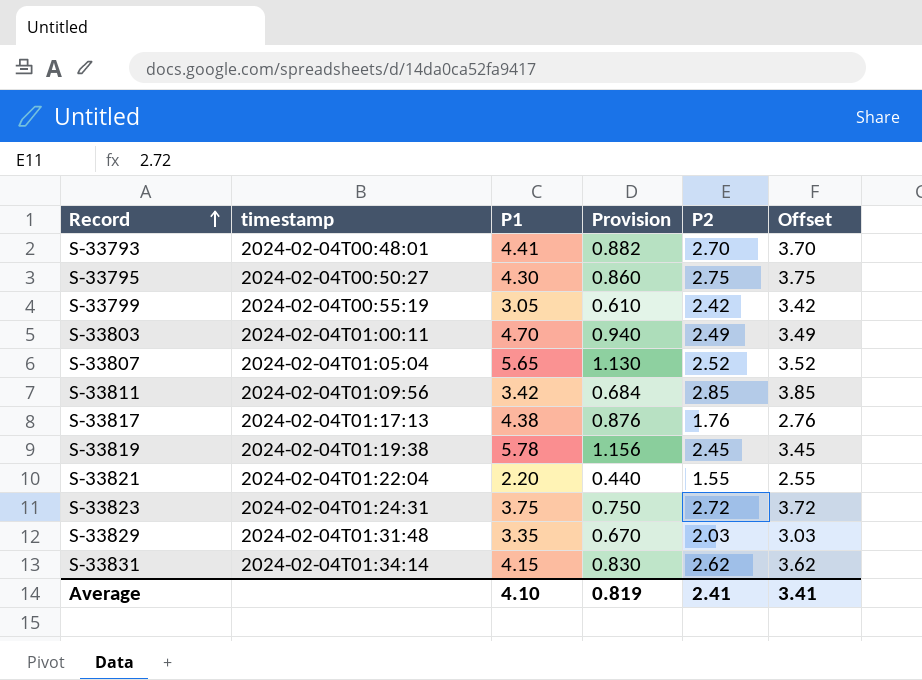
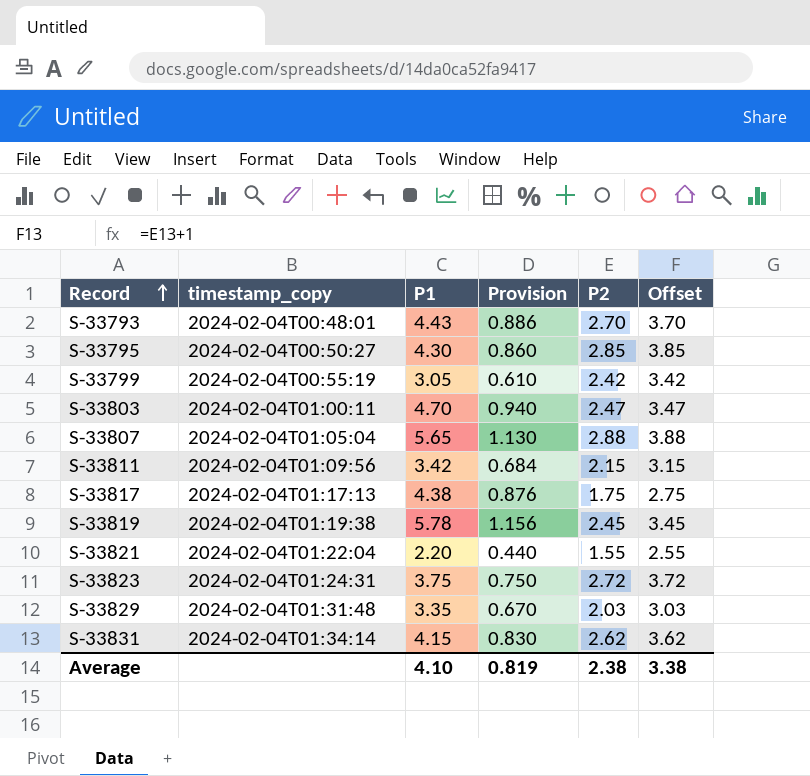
column name: timestamp -> timestamp_copy
S-33793 | P1: 4.41 -> 4.43
S-33793 | Provision: 0.882 -> 0.886
S-33795 | P2: 2.75 -> 2.85
S-33795 | Offset: 3.75 -> 3.85
S-33803 | P2: 2.49 -> 2.47
S-33803 | Offset: 3.49 -> 3.47
S-33807 | P2: 2.52 -> 2.88
S-33807 | Offset: 3.52 -> 3.88
S-33811 | P2: 2.85 -> 2.15
S-33811 | Offset: 3.85 -> 3.15
S-33817 | P2: 1.76 -> 1.75
S-33817 | Offset: 2.76 -> 2.75
Average | P2: 2.41 -> 2.38
Average | Offset: 3.41 -> 3.38

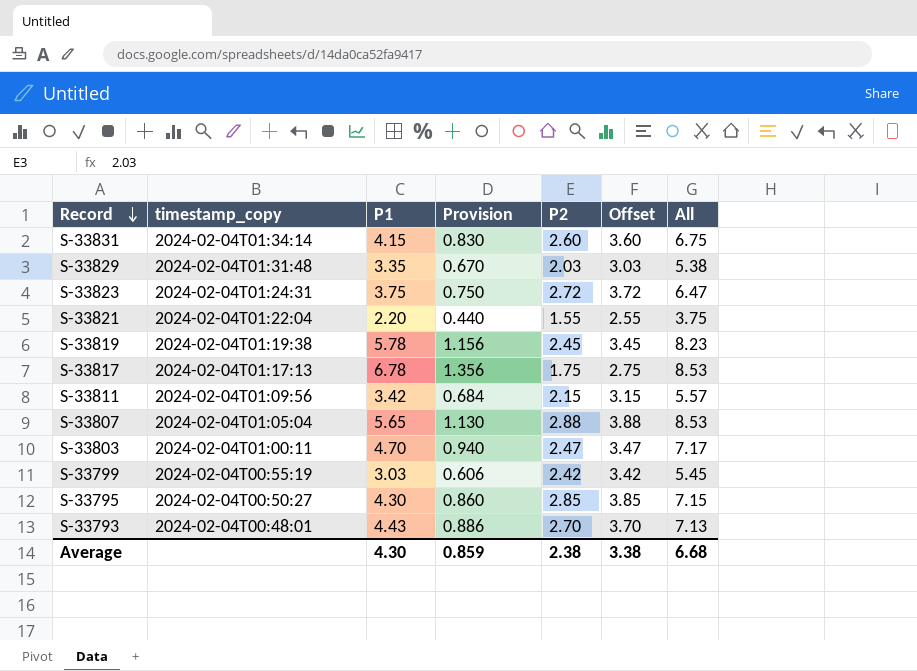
row order: Record ascending -> Record descending
column All | formula: none -> [P1] + [P2]
S-33831 | P2: 2.62 -> 2.60
S-33831 | Offset: 3.62 -> 3.60
S-33817 | P1: 4.38 -> 6.78
S-33817 | Provision: 0.876 -> 1.356
S-33799 | P1: 3.05 -> 3.03
S-33799 | Provision: 0.610 -> 0.606
Average | P1: 4.10 -> 4.30
Average | Provision: 0.819 -> 0.859

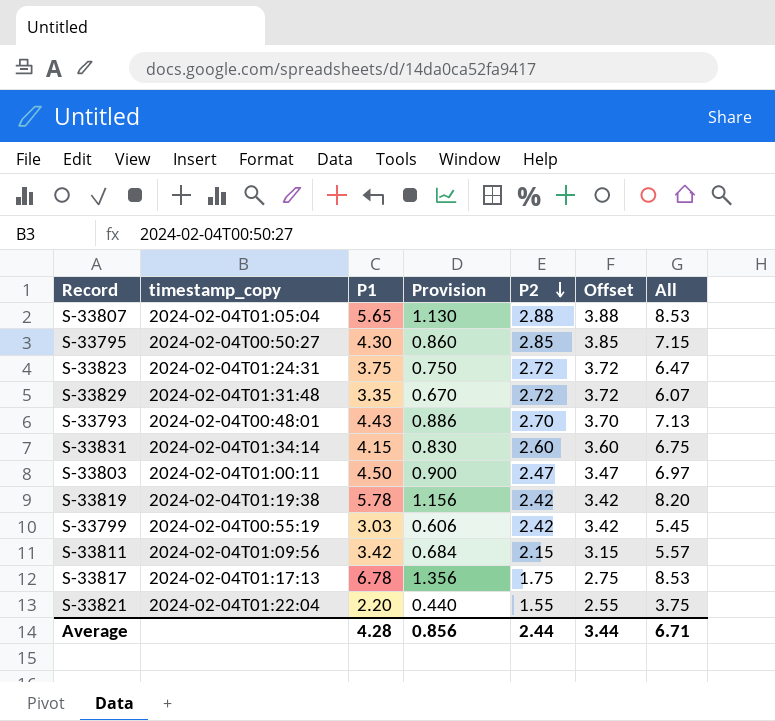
row order: Record descending -> P2 descending
S-33829 | P2: 2.03 -> 2.72
S-33829 | Offset: 3.03 -> 3.72
S-33829 | All: 5.38 -> 6.07
S-33803 | P1: 4.70 -> 4.50
S-33803 | Provision: 0.940 -> 0.900
S-33803 | All: 7.17 -> 6.97
S-33819 | P2: 2.45 -> 2.42
S-33819 | Offset: 3.45 -> 3.42
S-33819 | All: 8.23 -> 8.20
Average | P1: 4.30 -> 4.28
Average | Provision: 0.859 -> 0.856
Average | P2: 2.38 -> 2.44
Average | Offset: 3.38 -> 3.44
Average | All: 6.68 -> 6.71

